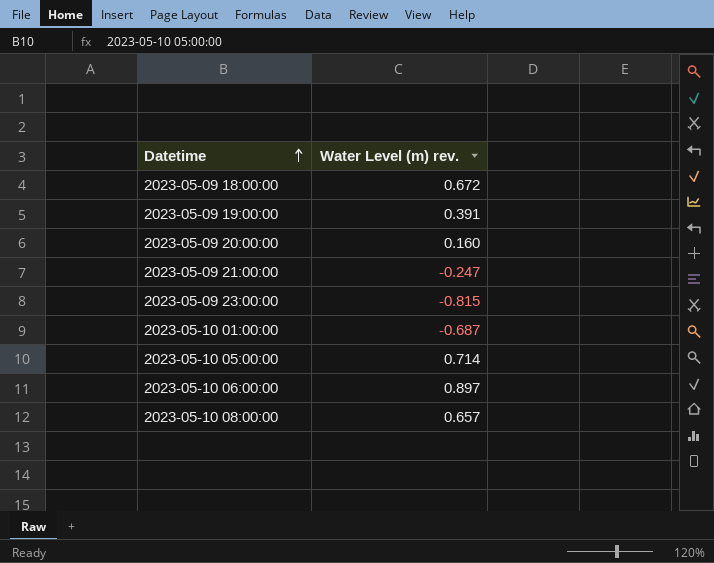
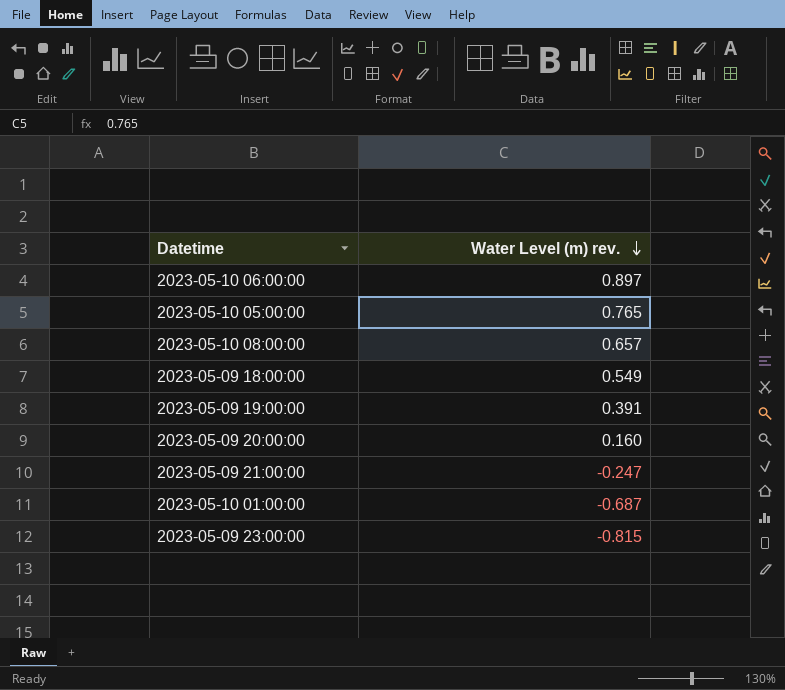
row order: Datetime ascending -> Water Level (m) rev. descending
2023-05-10 05:00:00 | Water Level (m) rev.: 0.714 -> 0.765
2023-05-09 18:00:00 | Water Level (m) rev.: 0.672 -> 0.549

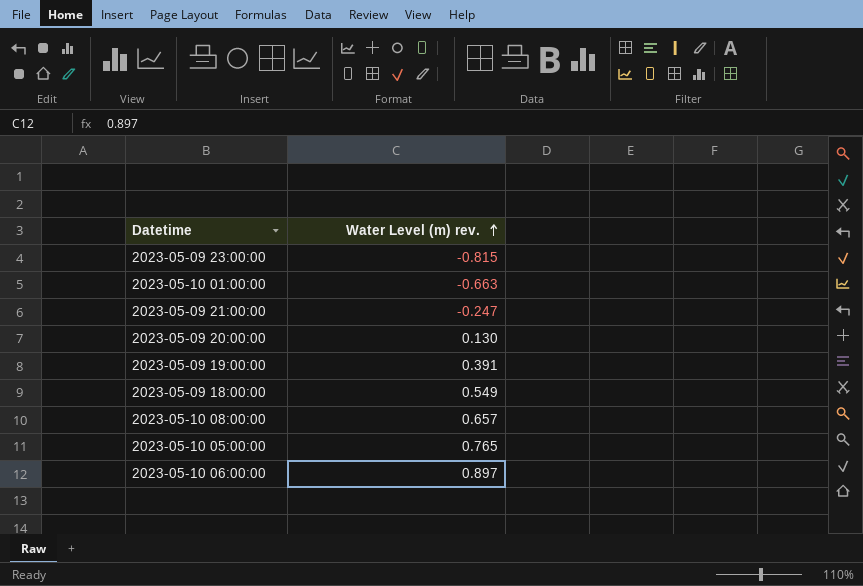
row order: Water Level (m) rev. descending -> Water Level (m) rev. ascending
2023-05-10 01:00:00 | Water Level (m) rev.: -0.687 -> -0.663
2023-05-09 20:00:00 | Water Level (m) rev.: 0.160 -> 0.130

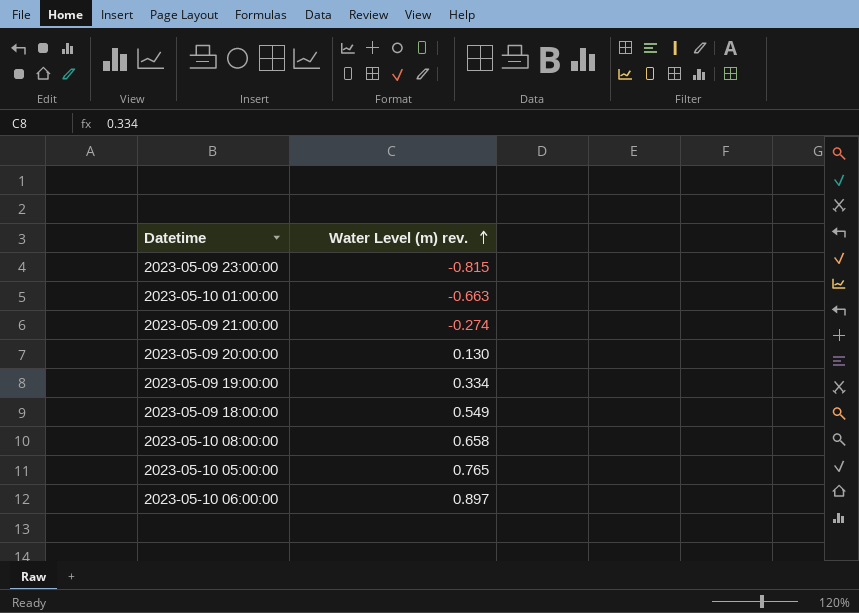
2023-05-09 21:00:00 | Water Level (m) rev.: -0.247 -> -0.274
2023-05-09 19:00:00 | Water Level (m) rev.: 0.391 -> 0.334
2023-05-10 08:00:00 | Water Level (m) rev.: 0.657 -> 0.658

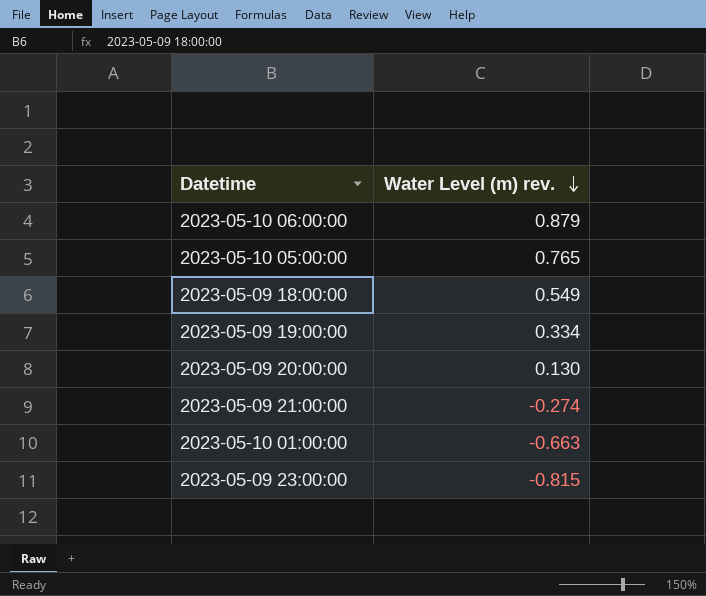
row order: Water Level (m) rev. ascending -> Water Level (m) rev. descending
row 2023-05-10 08:00:00: 0.658 -> none
2023-05-10 06:00:00 | Water Level (m) rev.: 0.897 -> 0.879

